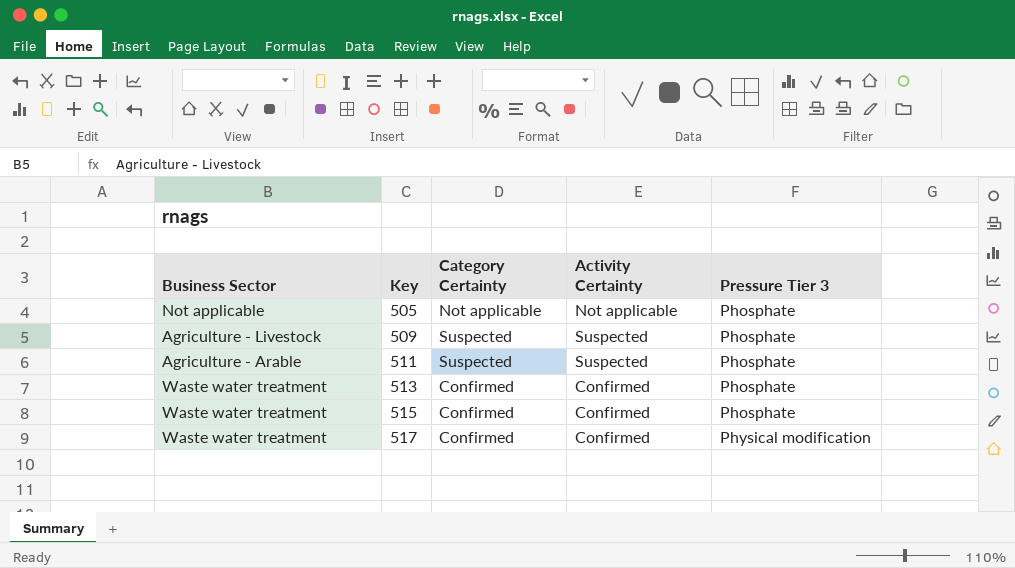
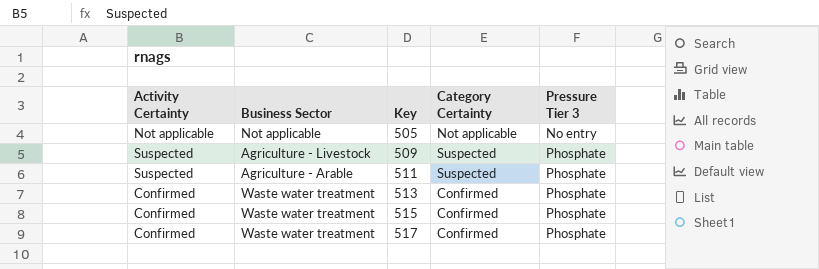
column Activity Certainty | position: 4 -> 1
505 | Pressure Tier 3: Phosphate -> No entry
517 | Pressure Tier 3: Physical modification -> Phosphate

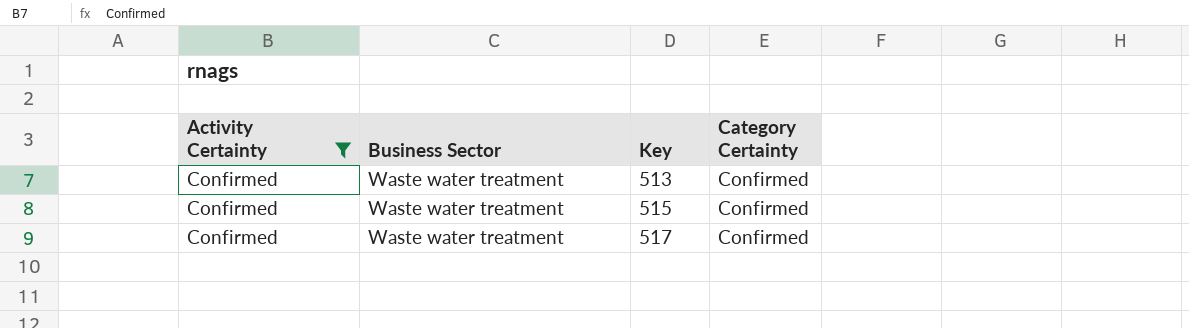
filter: none -> Activity Certainty = Confirmed
column Pressure Tier 3 | position: 5 -> none

